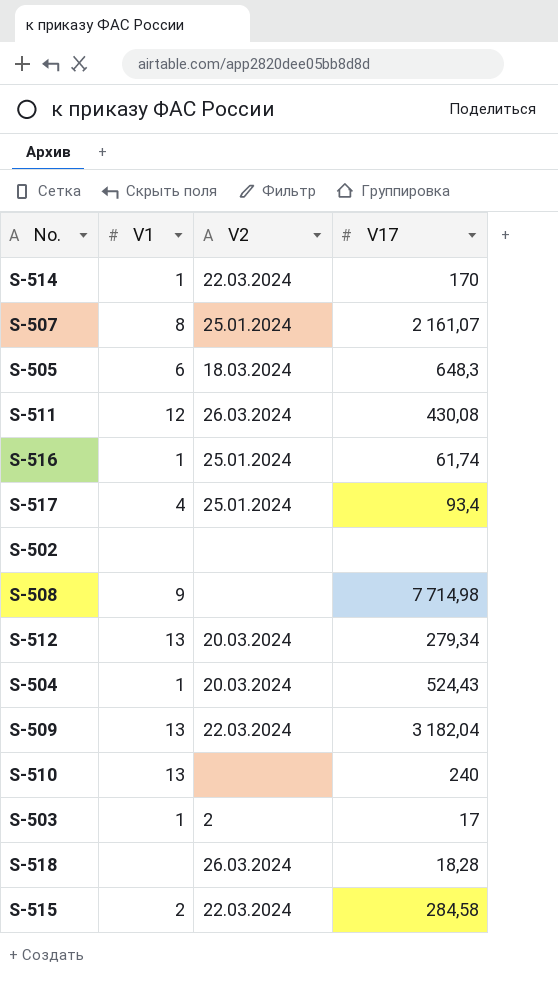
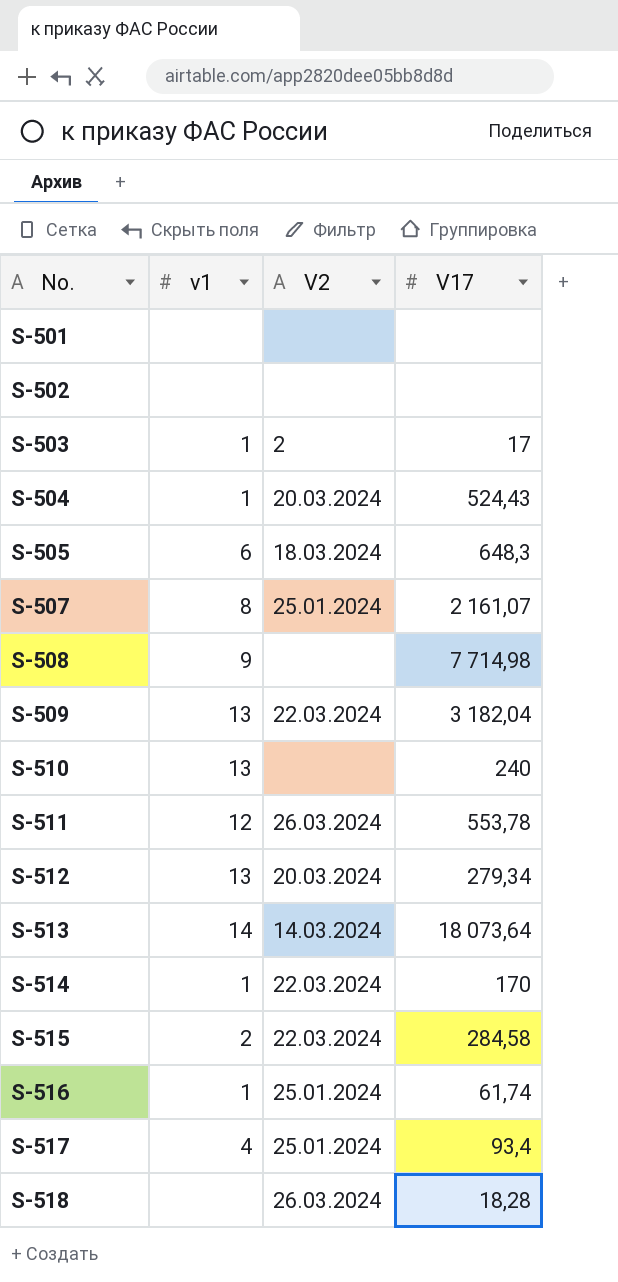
row order: none -> No. ascending
column name: V1 -> v1
row S-501: none -> none | none | none
S-511 | V17: 430,08 -> 553,78
row S-513: none -> 14 | 14.03.2024 | 18 073,64

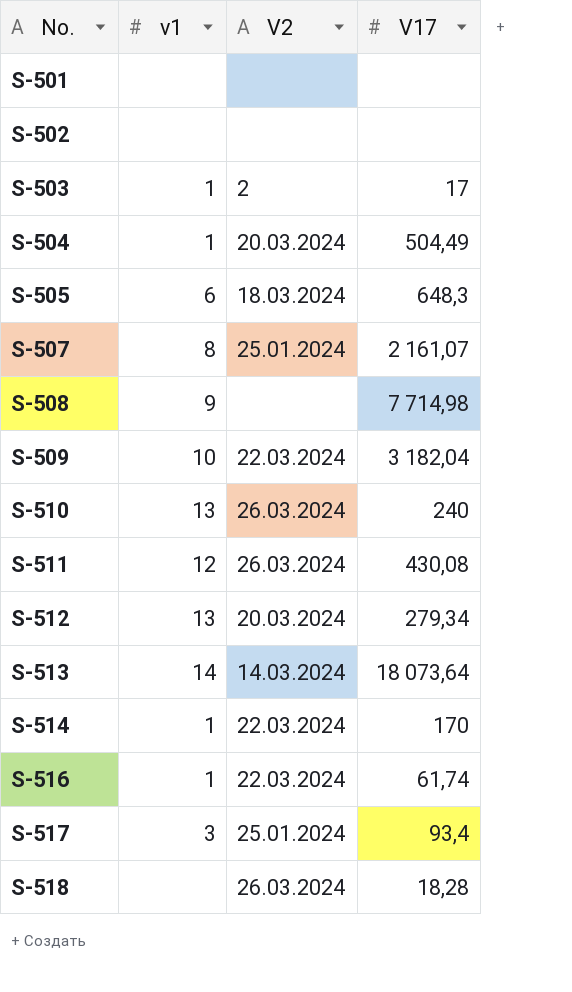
row S-515: 2 | 22.03.2024 | 284,58 -> none
S-504 | V17: 524,43 -> 504,49
S-509 | v1: 13 -> 10
S-510 | V2: none -> 26.03.2024
S-511 | V17: 553,78 -> 430,08
S-516 | V2: 25.01.2024 -> 22.03.2024
S-517 | v1: 4 -> 3

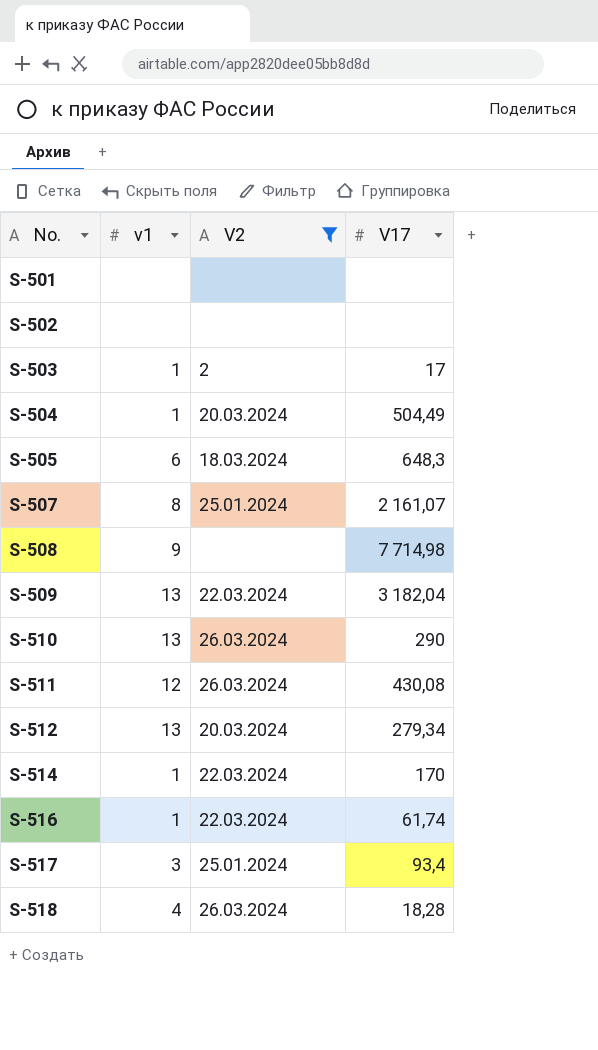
filter: none -> V2 != 14.03.2024
S-509 | v1: 10 -> 13
S-510 | V17: 240 -> 290
S-518 | v1: none -> 4

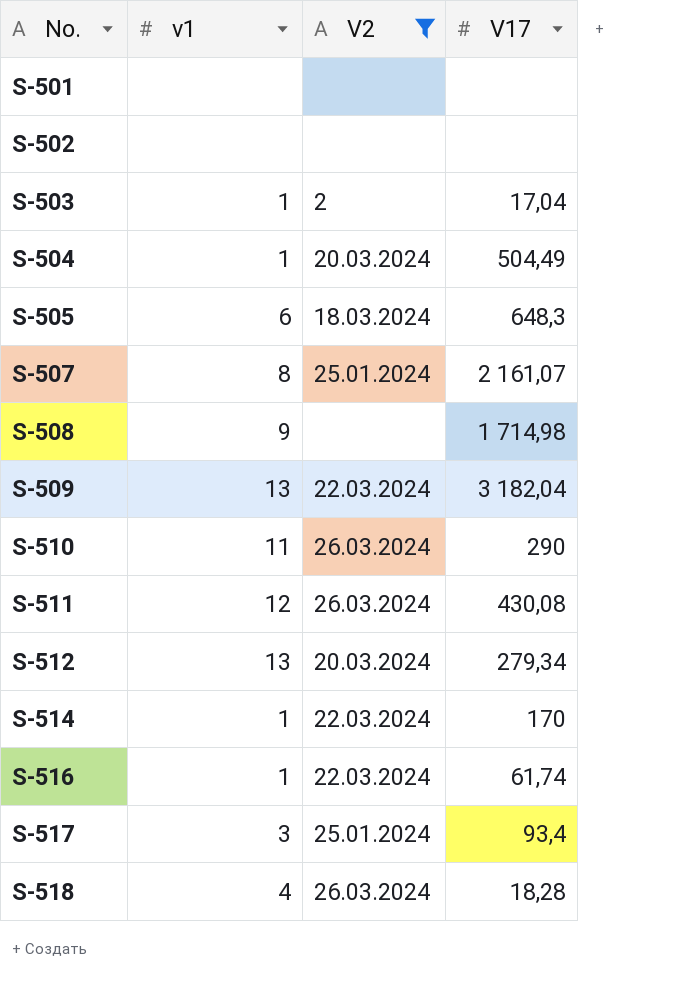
S-503 | V17: 17 -> 17,04
S-508 | V17: 7 714,98 -> 1 714,98
S-510 | v1: 13 -> 11

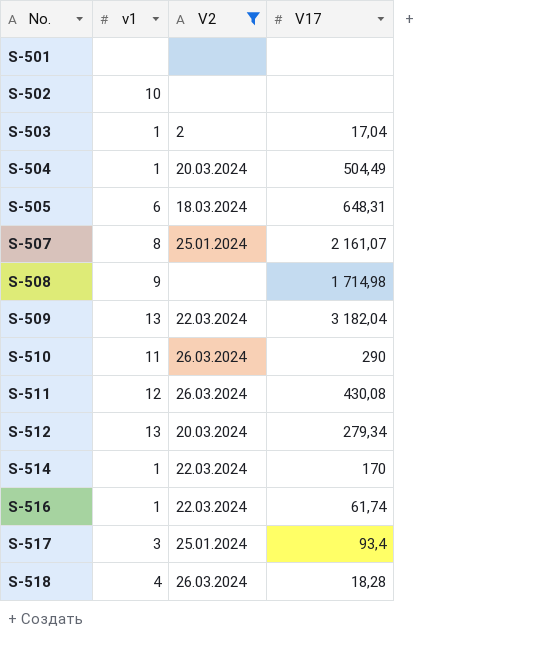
S-502 | v1: none -> 10
S-505 | V17: 648,3 -> 648,31

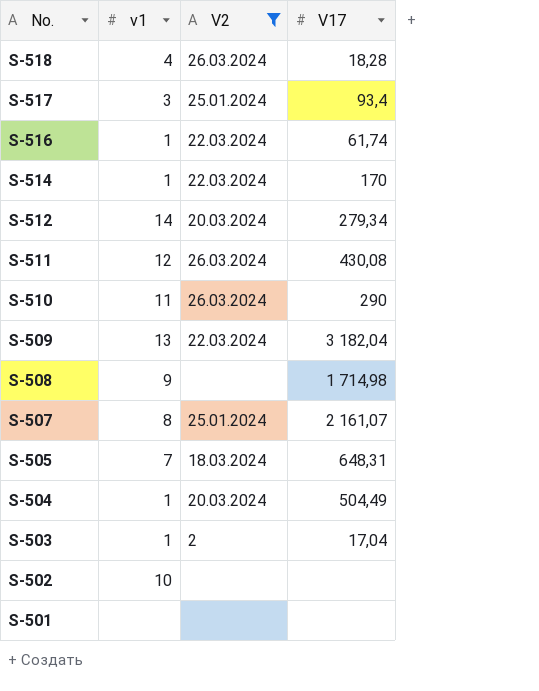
row order: No. ascending -> No. descending
S-512 | v1: 13 -> 14
S-505 | v1: 6 -> 7

